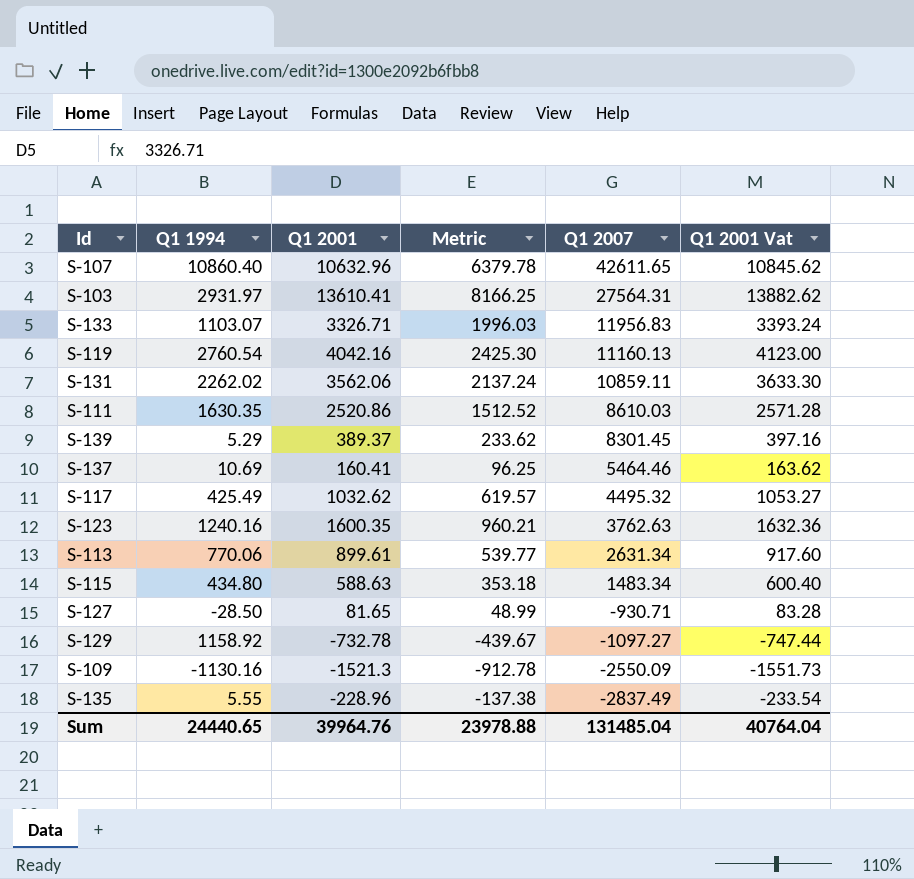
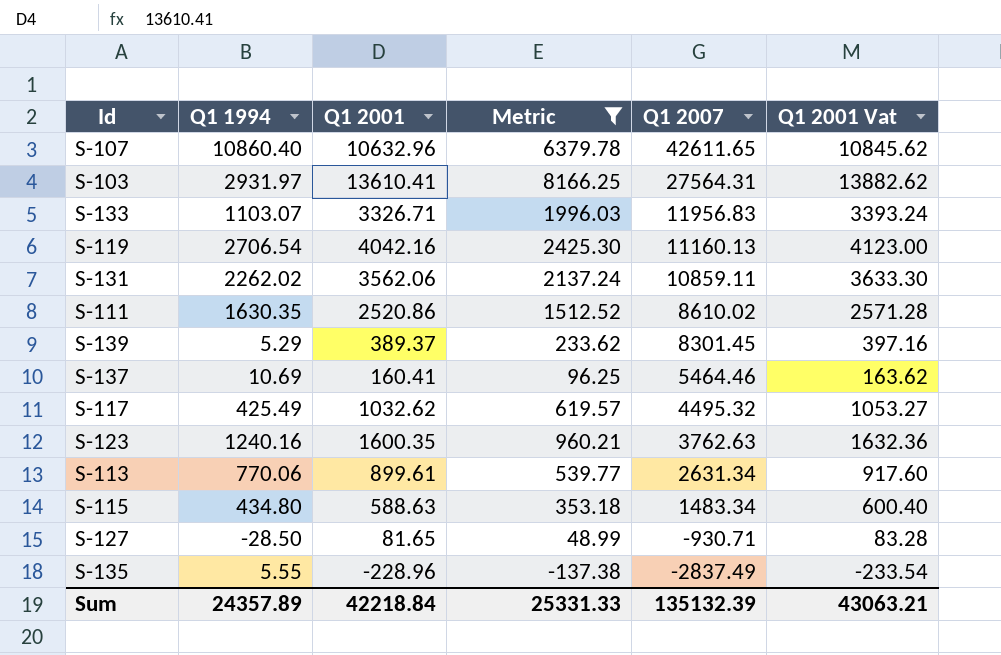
filter: none -> Metric >= -137.38
S-119 | Q1 1994: 2760.54 -> 2706.54
S-111 | Q1 2007: 8610.03 -> 8610.02
Sum | Q1 1994: 24440.65 -> 24357.89
Sum | Q1 2001: 39964.76 -> 42218.84
Sum | Metric: 23978.88 -> 25331.33
Sum | Q1 2007: 131485.04 -> 135132.39
Sum | Q1 2001 Vat: 40764.04 -> 43063.21

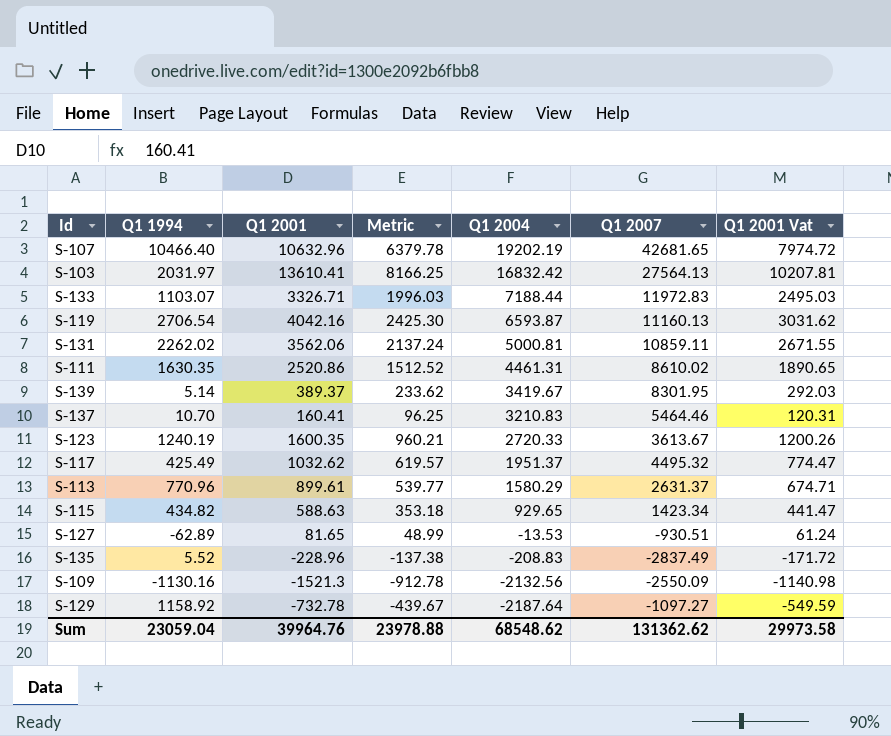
filter: Metric >= -137.38 -> none
row order: Q1 2007 descending -> Q1 2004 descending
column Q1 2004 | position: none -> 5
column Q1 2001 Vat | formula: [Q1 2001] * 1.02 -> [Q1 2001] * 0.75
S-107 | Q1 1994: 10860.40 -> 10466.40
S-107 | Q1 2007: 42611.65 -> 42681.65
S-103 | Q1 1994: 2931.97 -> 2031.97
S-103 | Q1 2007: 27564.31 -> 27564.13
S-133 | Q1 2007: 11956.83 -> 11972.83
S-139 | Q1 1994: 5.29 -> 5.14
S-139 | Q1 2007: 8301.45 -> 8301.95
S-137 | Q1 1994: 10.69 -> 10.70
S-123 | Q1 1994: 1240.16 -> 1240.19
S-123 | Q1 2007: 3762.63 -> 3613.67
S-113 | Q1 1994: 770.06 -> 770.96
S-113 | Q1 2007: 2631.34 -> 2631.37
S-115 | Q1 1994: 434.80 -> 434.82
S-115 | Q1 2007: 1483.34 -> 1423.34
S-127 | Q1 1994: -28.50 -> -62.89
S-127 | Q1 2007: -930.71 -> -930.51
S-135 | Q1 1994: 5.55 -> 5.52
Sum | Q1 1994: 24357.89 -> 23059.04
Sum | Q1 2001: 42218.84 -> 39964.76
Sum | Metric: 25331.33 -> 23978.88
Sum | Q1 2007: 135132.39 -> 131362.62
Sum | Q1 2001 Vat: 43063.21 -> 29973.58

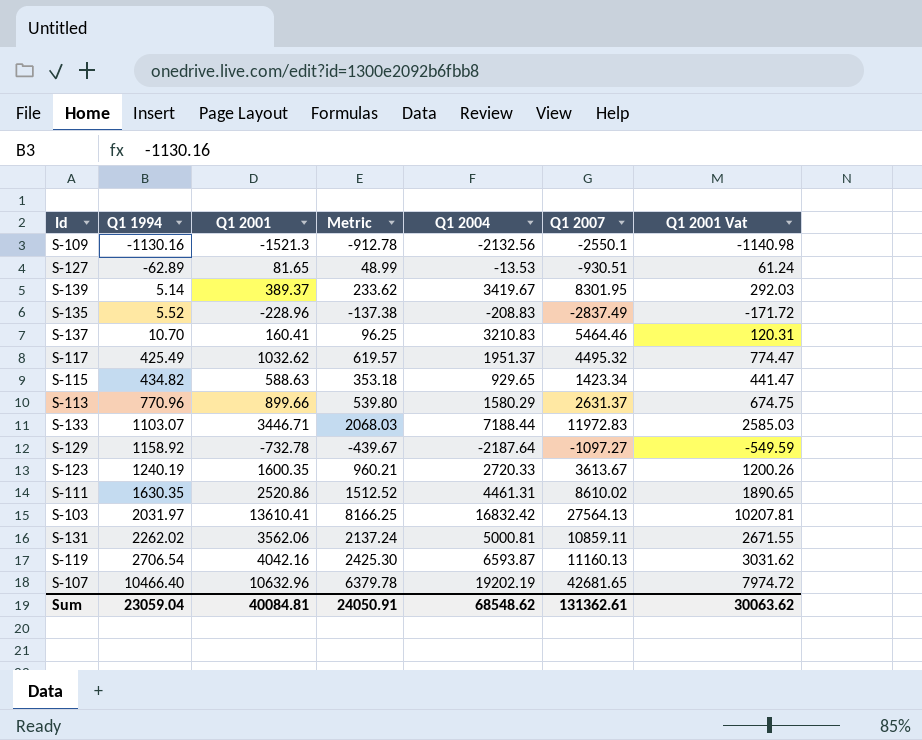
row order: Q1 2004 descending -> Q1 1994 ascending
S-109 | Q1 2007: -2550.09 -> -2550.1
S-113 | Q1 2001: 899.61 -> 899.66
S-113 | Metric: 539.77 -> 539.80
S-113 | Q1 2001 Vat: 674.71 -> 674.75
S-133 | Q1 2001: 3326.71 -> 3446.71
S-133 | Metric: 1996.03 -> 2068.03
S-133 | Q1 2001 Vat: 2495.03 -> 2585.03
Sum | Q1 2001: 39964.76 -> 40084.81
Sum | Metric: 23978.88 -> 24050.91
Sum | Q1 2007: 131362.62 -> 131362.61
Sum | Q1 2001 Vat: 29973.58 -> 30063.62

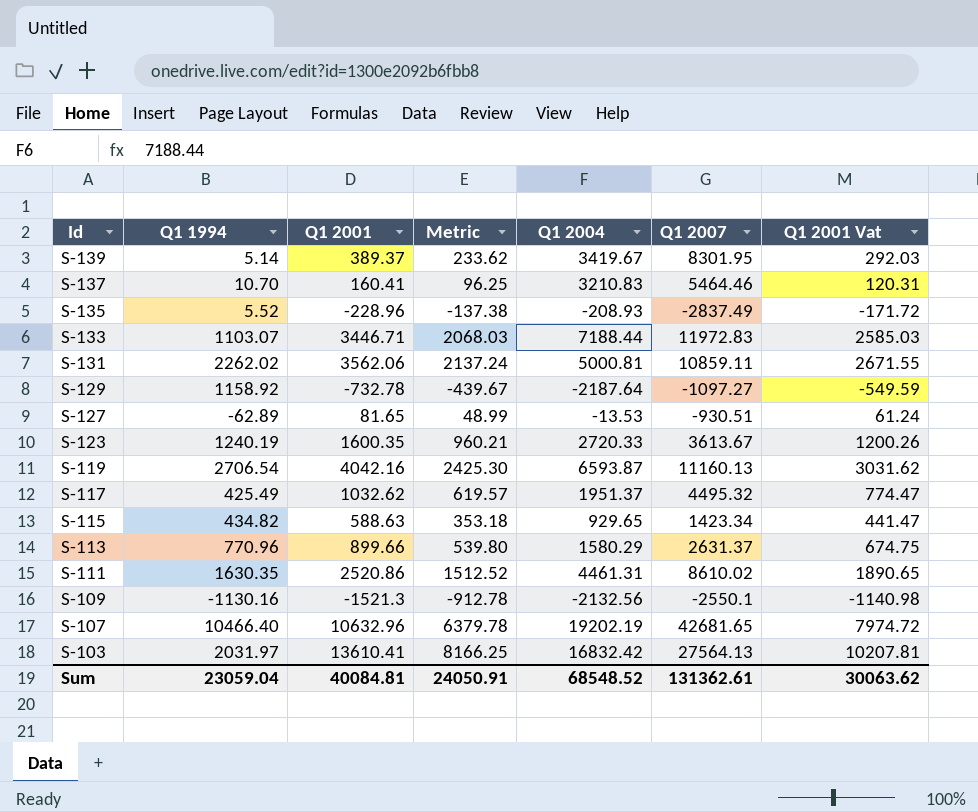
row order: Q1 1994 ascending -> Id descending
S-135 | Q1 2004: -208.83 -> -208.93
Sum | Q1 2004: 68548.62 -> 68548.52

